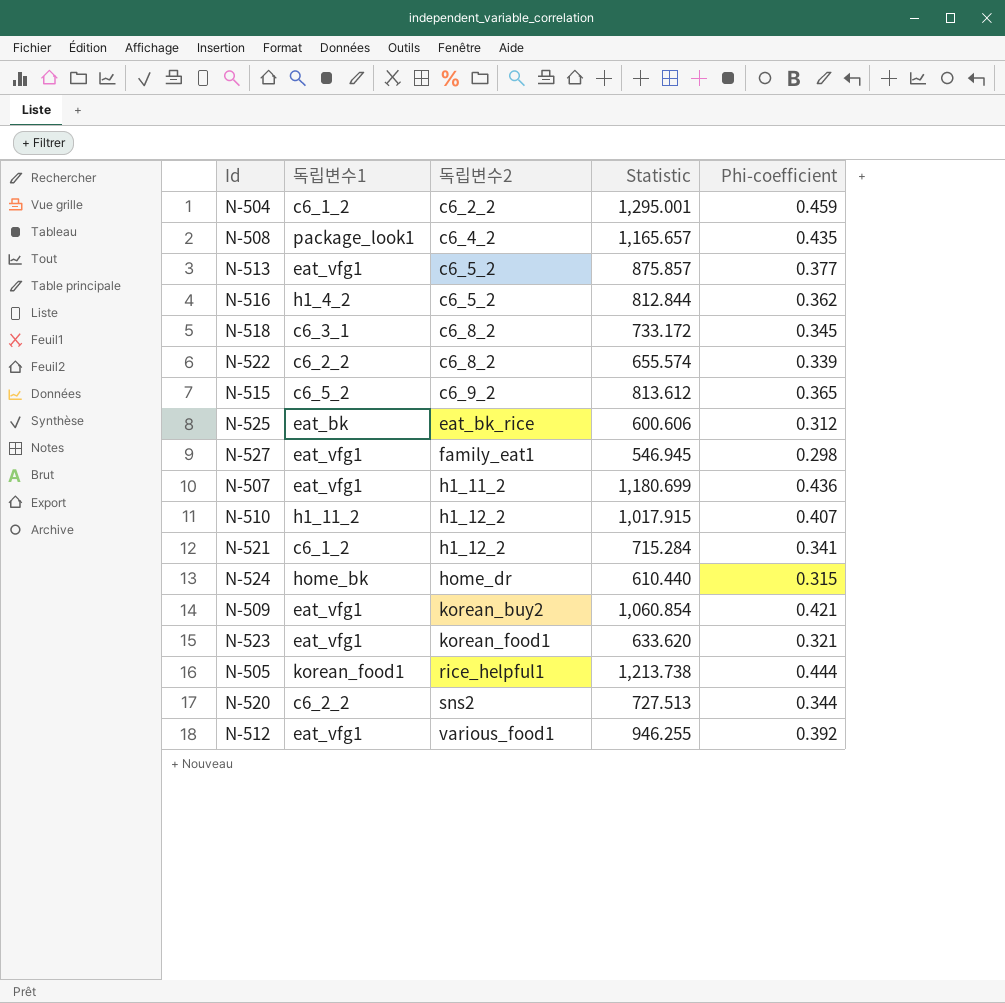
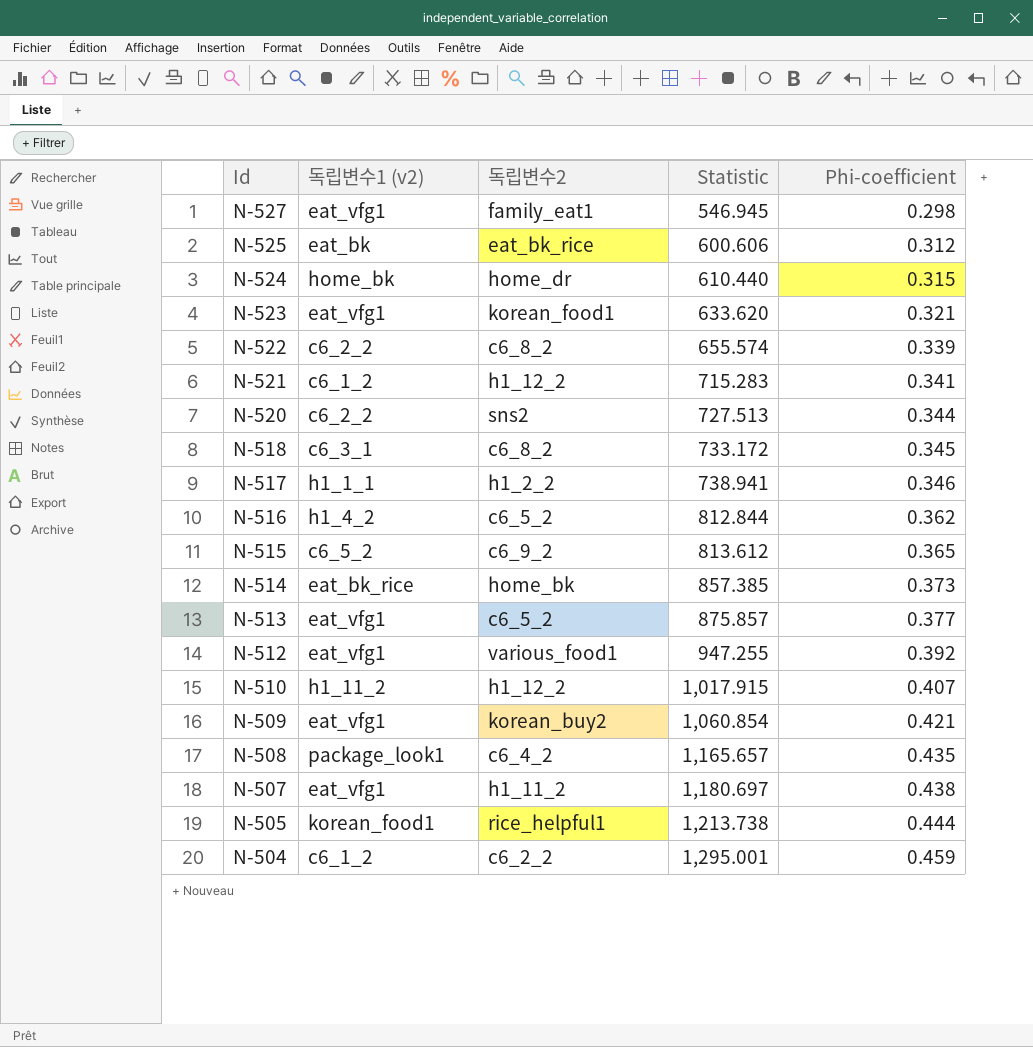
row order: 독립변수2 ascending -> Id descending
column name: 독립변수1 -> 독립변수1 (v2)
N-521 | Statistic: 715.284 -> 715.283
row N-517: none -> h1_1_1 | h1_2_2 | 738.941 | 0.346
row N-514: none -> eat_bk_rice | home_bk | 857.385 | 0.373
N-512 | Statistic: 946.255 -> 947.255
N-507 | Statistic: 1,180.699 -> 1,180.697
N-507 | Phi-coefficient: 0.436 -> 0.438

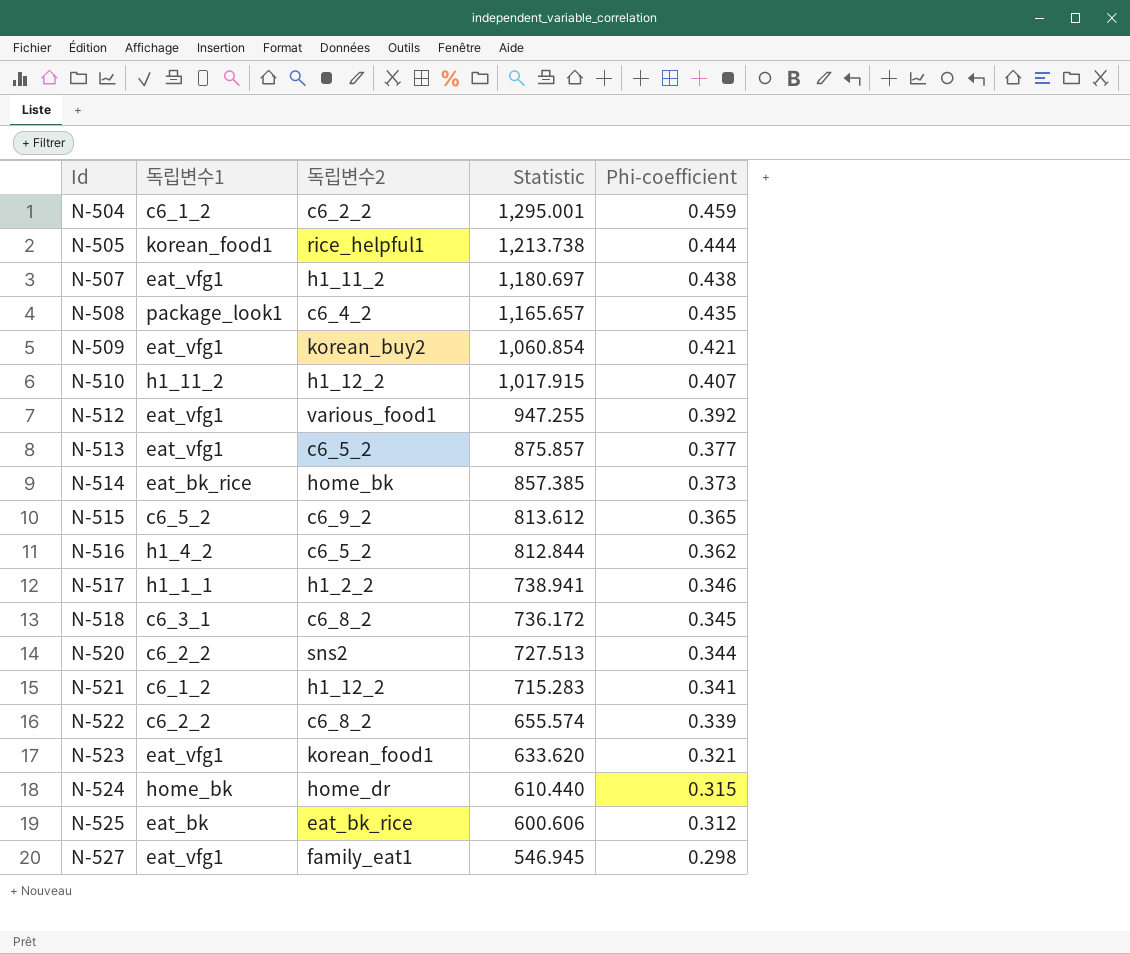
row order: Id descending -> Id ascending
column name: 독립변수1 (v2) -> 독립변수1
N-518 | Statistic: 733.172 -> 736.172

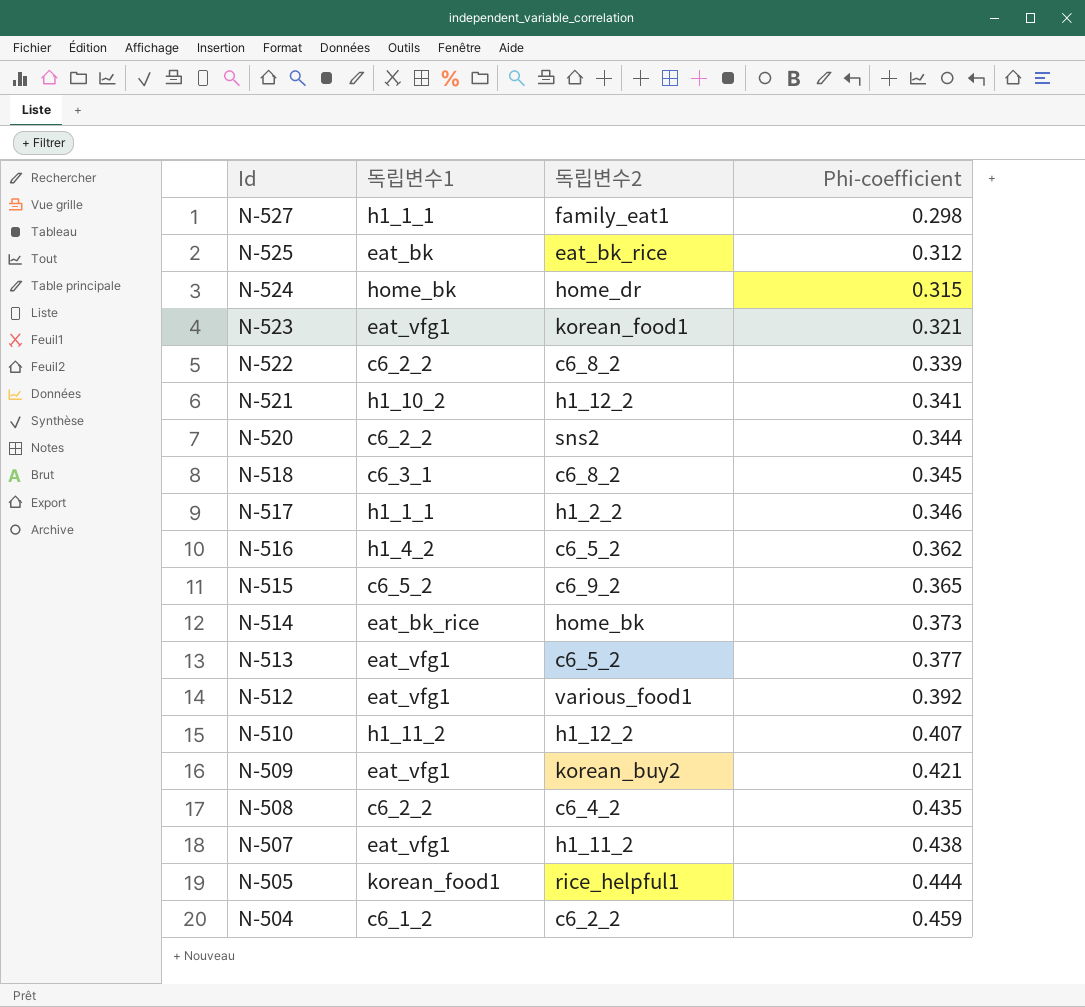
row order: Id ascending -> Id descending
column Statistic | position: 4 -> none
N-527 | 독립변수1: eat_vfg1 -> h1_1_1
N-521 | 독립변수1: c6_1_2 -> h1_10_2
N-508 | 독립변수1: package_look1 -> c6_2_2

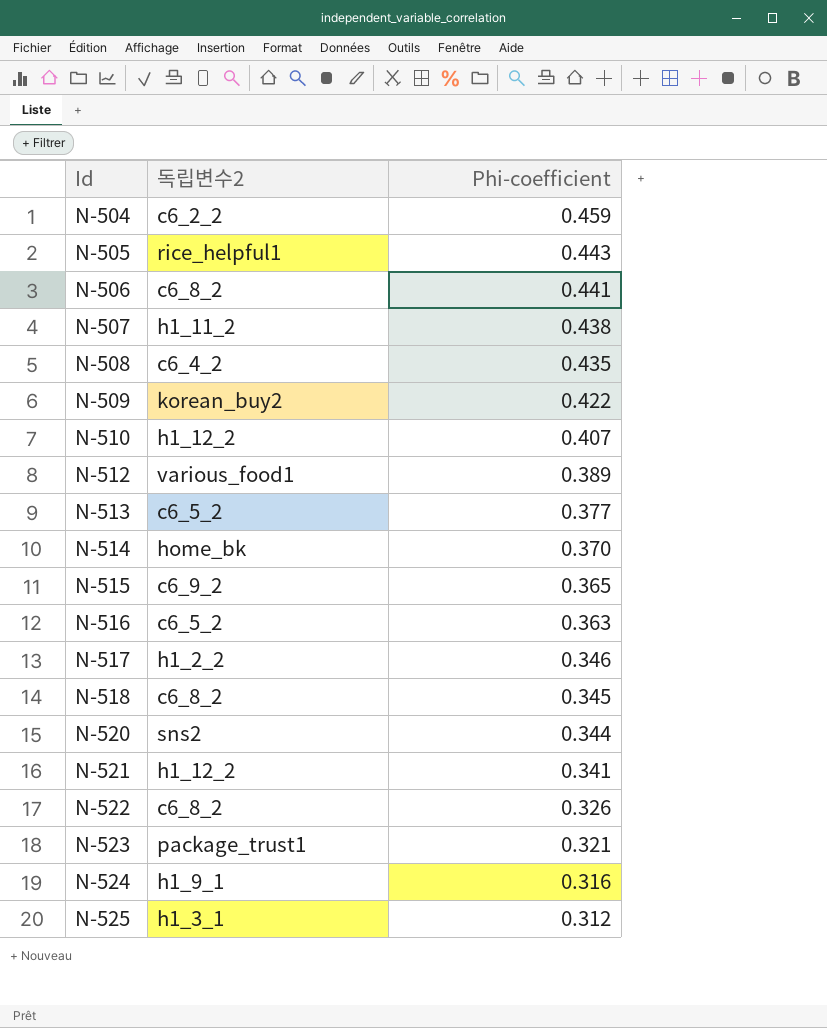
row order: Id descending -> Id ascending
column 독립변수1 | position: 2 -> none
row N-527: h1_1_1 | family_eat1 | 0.298 -> none
N-505 | Phi-coefficient: 0.444 -> 0.443
row N-506: none -> c6_8_2 | 0.441
N-509 | Phi-coefficient: 0.421 -> 0.422
N-512 | Phi-coefficient: 0.392 -> 0.389
N-514 | Phi-coefficient: 0.373 -> 0.370
N-516 | Phi-coefficient: 0.362 -> 0.363
N-522 | Phi-coefficient: 0.339 -> 0.326
N-523 | 독립변수2: korean_food1 -> package_trust1
N-524 | 독립변수2: home_dr -> h1_9_1
N-524 | Phi-coefficient: 0.315 -> 0.316
N-525 | 독립변수2: eat_bk_rice -> h1_3_1

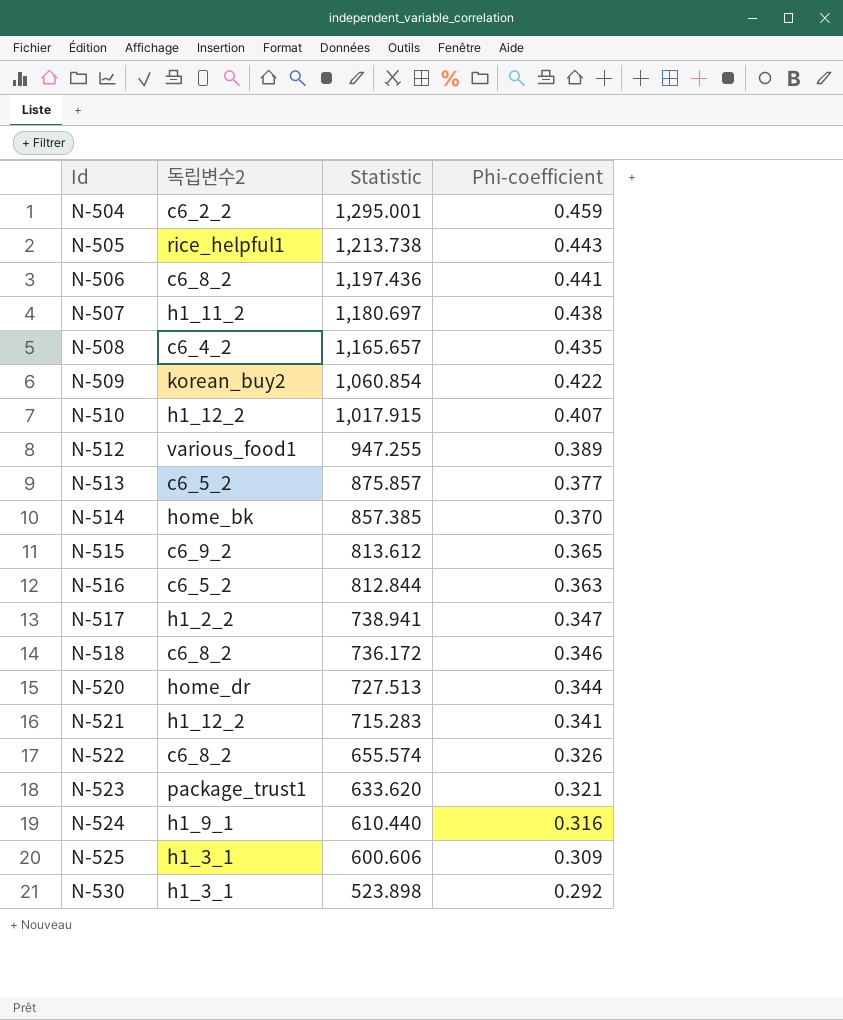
column Statistic | position: none -> 3
N-517 | Phi-coefficient: 0.346 -> 0.347
N-518 | Phi-coefficient: 0.345 -> 0.346
N-520 | 독립변수2: sns2 -> home_dr
N-525 | Phi-coefficient: 0.312 -> 0.309
row N-530: none -> h1_3_1 | 523.898 | 0.292

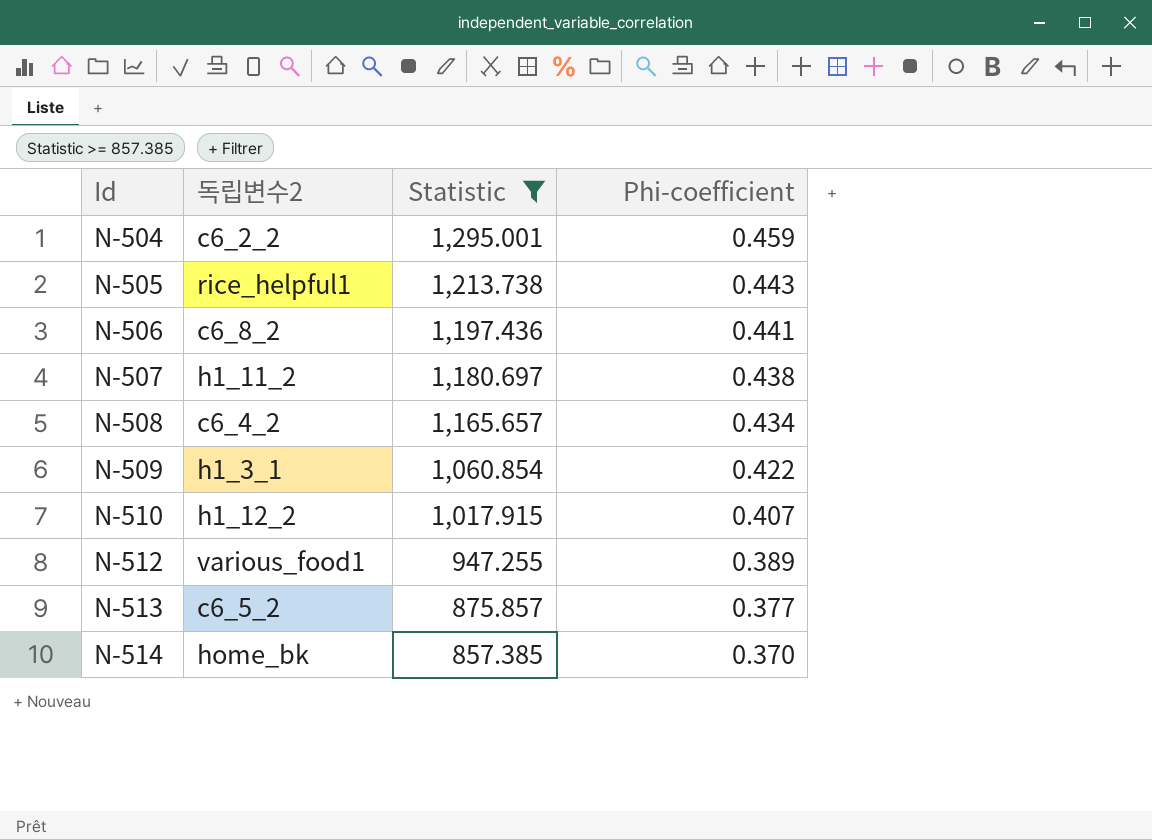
filter: none -> Statistic >= 857.385
N-508 | Phi-coefficient: 0.435 -> 0.434
N-509 | 독립변수2: korean_buy2 -> h1_3_1

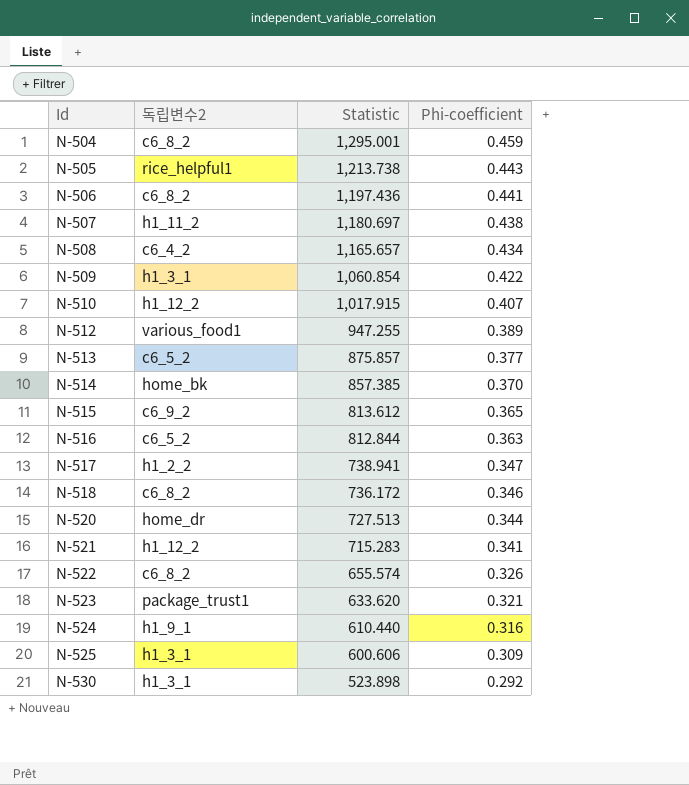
filter: Statistic >= 857.385 -> none
N-504 | 독립변수2: c6_2_2 -> c6_8_2

